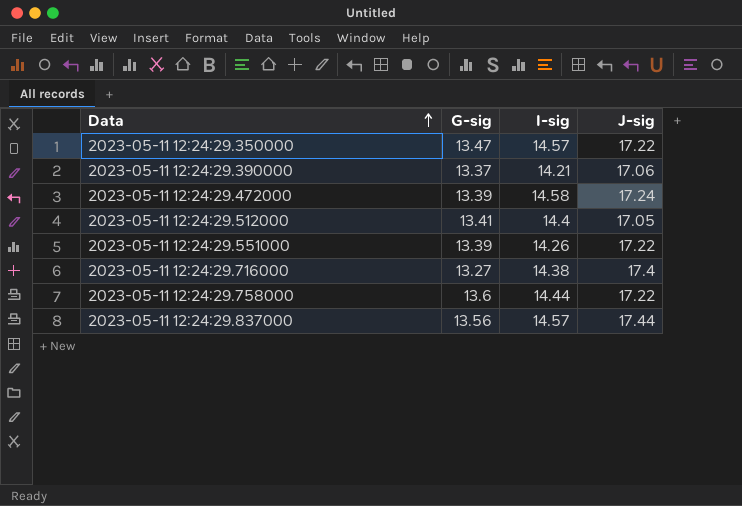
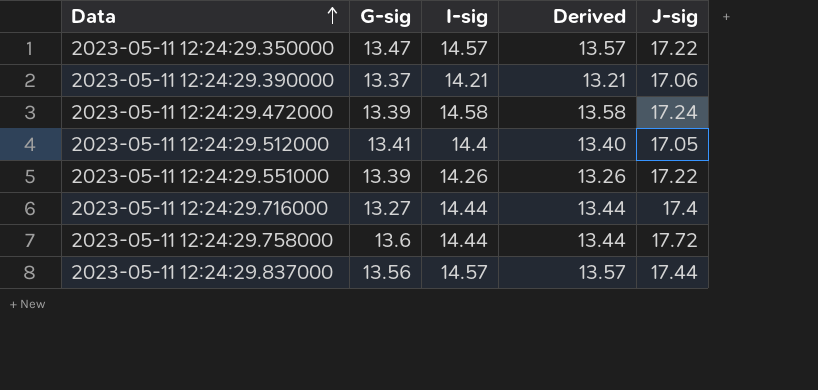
column Derived | formula: none -> [I-sig] - 1
2023-05-11 12:24:29.716000 | I-sig: 14.38 -> 14.44
2023-05-11 12:24:29.758000 | J-sig: 17.22 -> 17.72

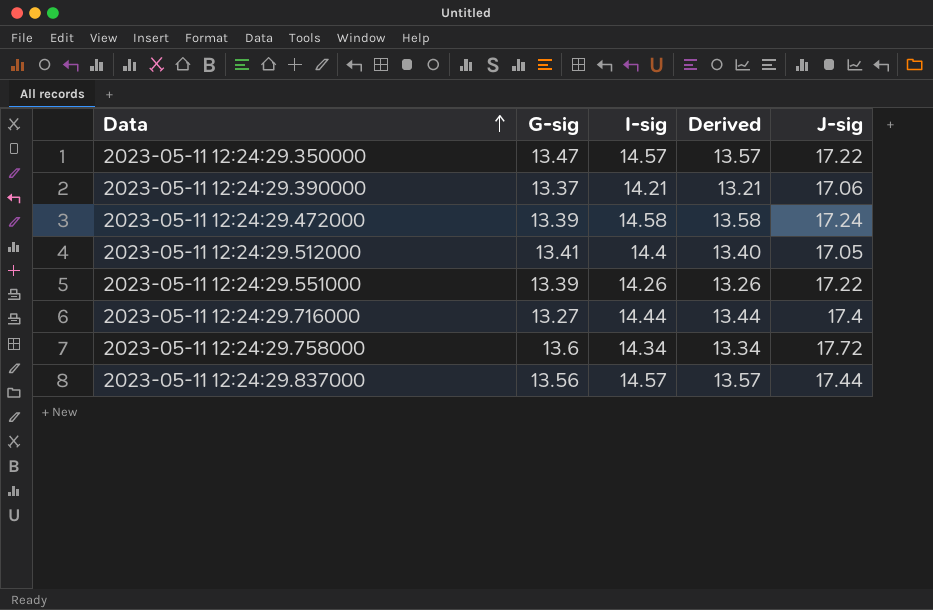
2023-05-11 12:24:29.758000 | I-sig: 14.44 -> 14.34
2023-05-11 12:24:29.758000 | Derived: 13.44 -> 13.34

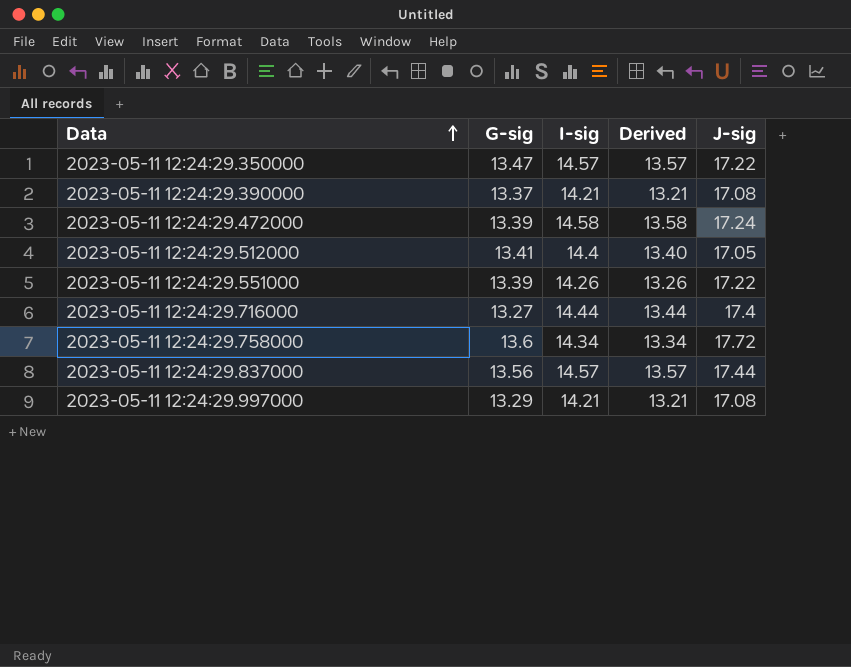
2023-05-11 12:24:29.390000 | J-sig: 17.06 -> 17.08
row 2023-05-11 12:24:29.997000: none -> 13.29 | 14.21 | 13.21 | 17.08

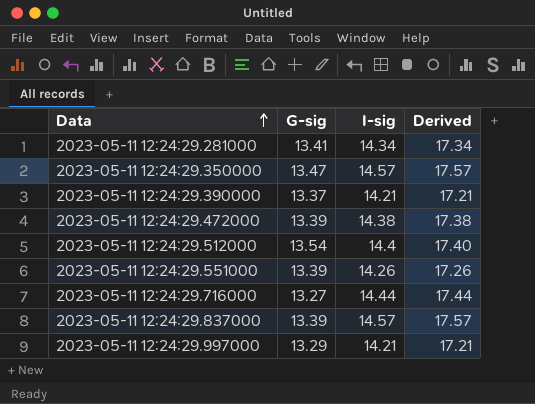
column J-sig | position: 5 -> none
column Derived | formula: [I-sig] - 1 -> [I-sig] + 3
row 2023-05-11 12:24:29.758000: 13.6 | 14.34 | 13.34 | 17.72 -> none
row 2023-05-11 12:24:29.281000: none -> 13.41 | 14.34 | 17.34
2023-05-11 12:24:29.472000 | I-sig: 14.58 -> 14.38
2023-05-11 12:24:29.512000 | G-sig: 13.41 -> 13.54
2023-05-11 12:24:29.837000 | G-sig: 13.56 -> 13.39

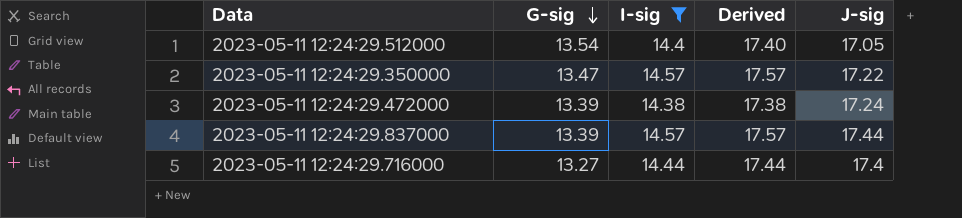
filter: none -> I-sig >= 14.38
row order: Data ascending -> G-sig descending
column J-sig | position: none -> 5

